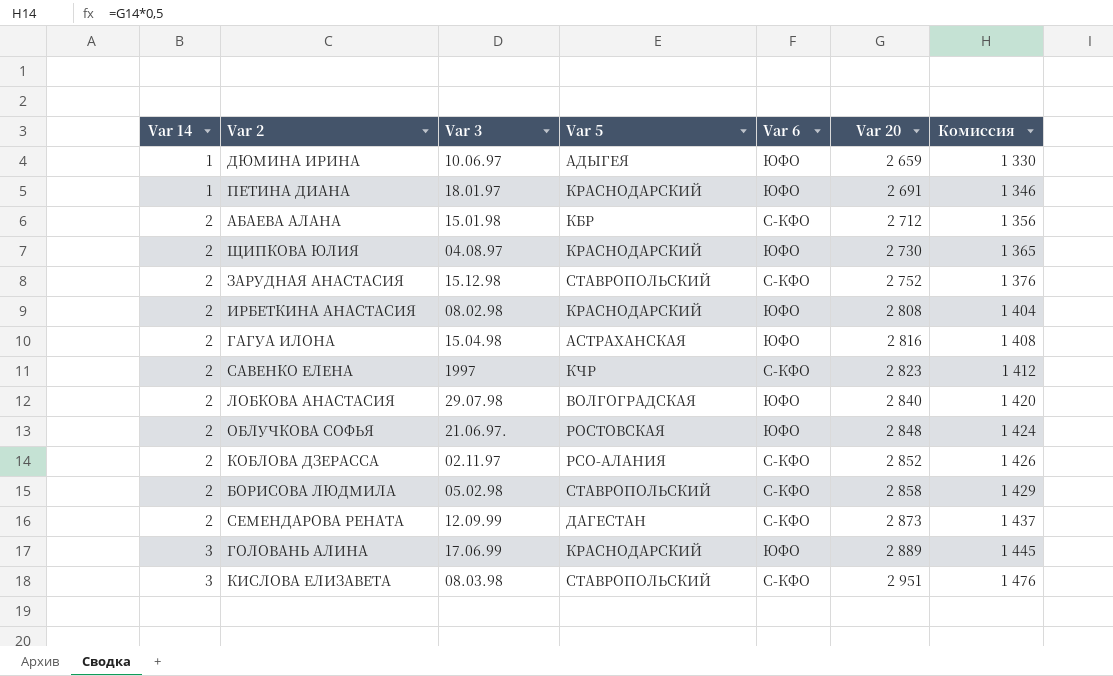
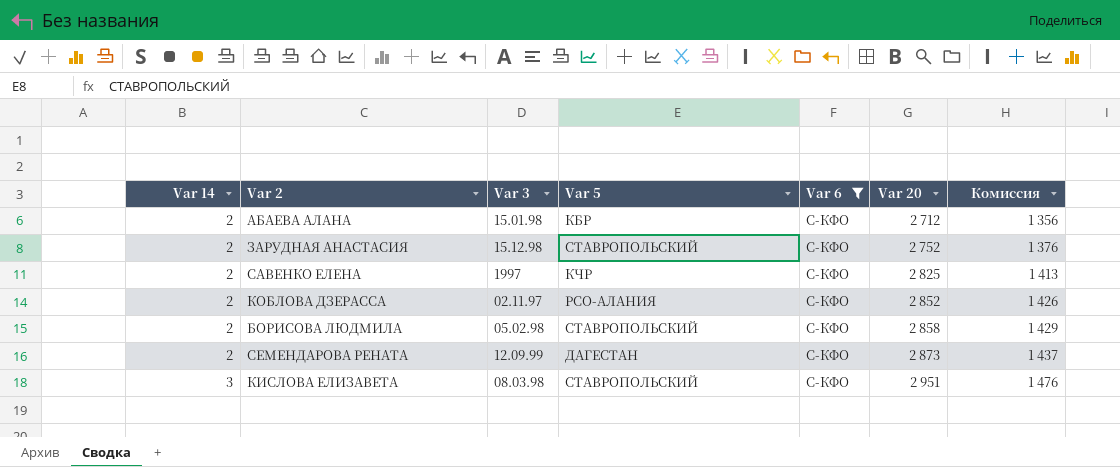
filter: none -> Var 6 = С-КФО
САВЕНКО ЕЛЕНА | Var 20: 2 823 -> 2 825
САВЕНКО ЕЛЕНА | Комиссия: 1 412 -> 1 413

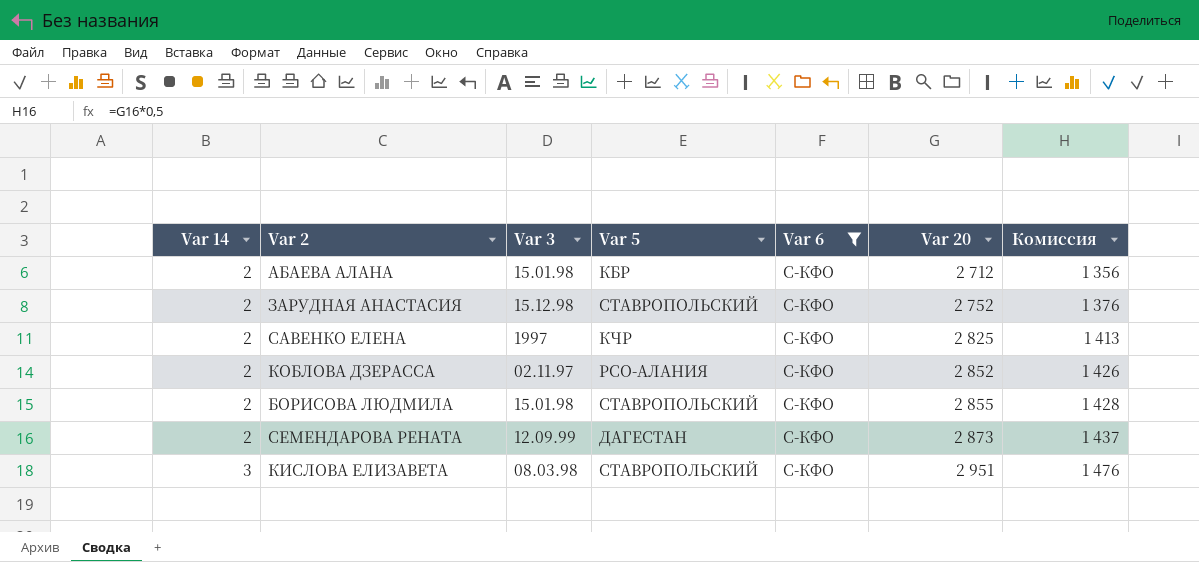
БОРИСОВА ЛЮДМИЛА | Var 3: 05.02.98 -> 15.01.98
БОРИСОВА ЛЮДМИЛА | Var 20: 2 858 -> 2 855
БОРИСОВА ЛЮДМИЛА | Комиссия: 1 429 -> 1 428

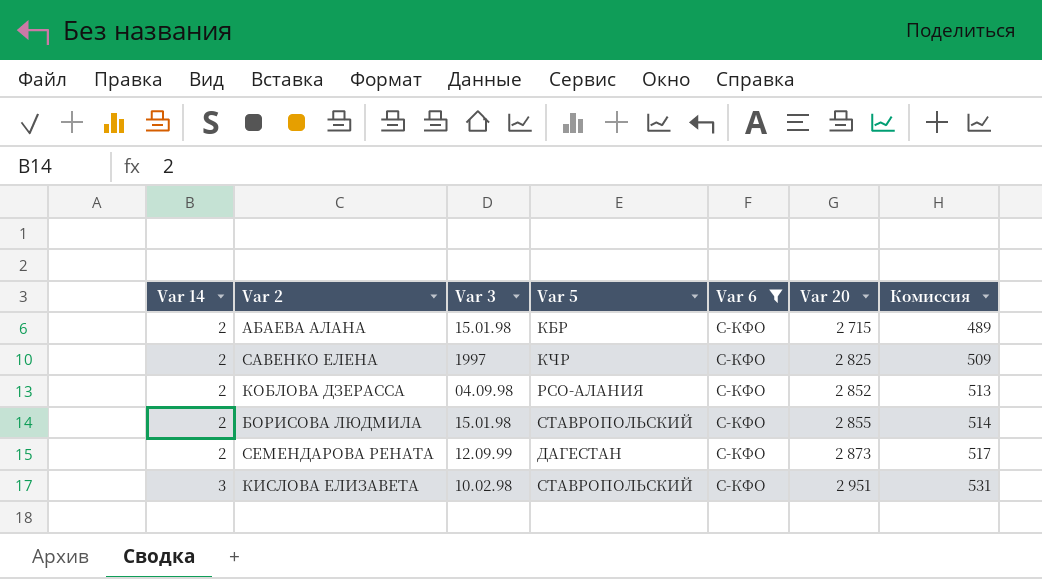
column Комиссия | formula: [Var 20] * 0,5 -> [Var 20] * 0,18
row ЗАРУДНАЯ АНАСТАСИЯ: 2 | 15.12.98 | СТАВРОПОЛЬСКИЙ | С-КФО | 2 752 | 1 376 -> none
АБАЕВА АЛАНА | Var 20: 2 712 -> 2 715
КОБЛОВА ДЗЕРАССА | Var 3: 02.11.97 -> 04.09.98
КИСЛОВА ЕЛИЗАВЕТА | Var 3: 08.03.98 -> 10.02.98

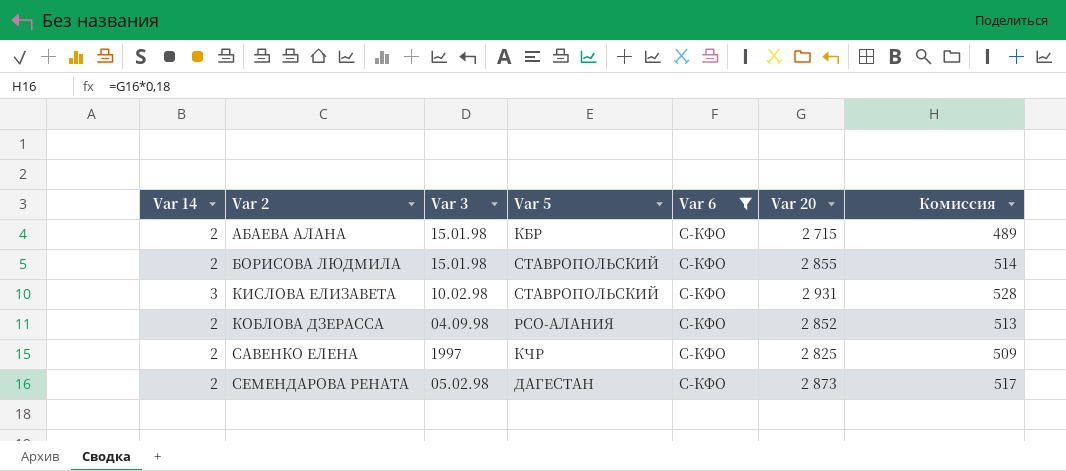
row order: Var 14 ascending -> Var 2 ascending
КИСЛОВА ЕЛИЗАВЕТА | Var 20: 2 951 -> 2 931
КИСЛОВА ЕЛИЗАВЕТА | Комиссия: 531 -> 528
СЕМЕНДАРОВА РЕНАТА | Var 3: 12.09.99 -> 05.02.98

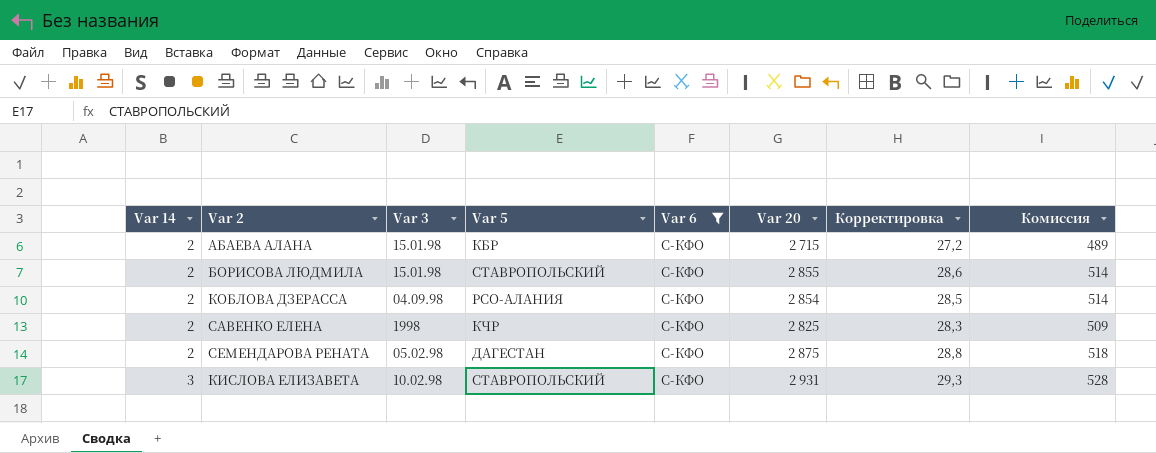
row order: Var 2 ascending -> Var 14 ascending
column Корректировка | formula: none -> [Var 20] * 0,01
КОБЛОВА ДЗЕРАССА | Var 20: 2 852 -> 2 854
КОБЛОВА ДЗЕРАССА | Комиссия: 513 -> 514
САВЕНКО ЕЛЕНА | Var 3: 1997 -> 1998
СЕМЕНДАРОВА РЕНАТА | Var 20: 2 873 -> 2 875
СЕМЕНДАРОВА РЕНАТА | Комиссия: 517 -> 518

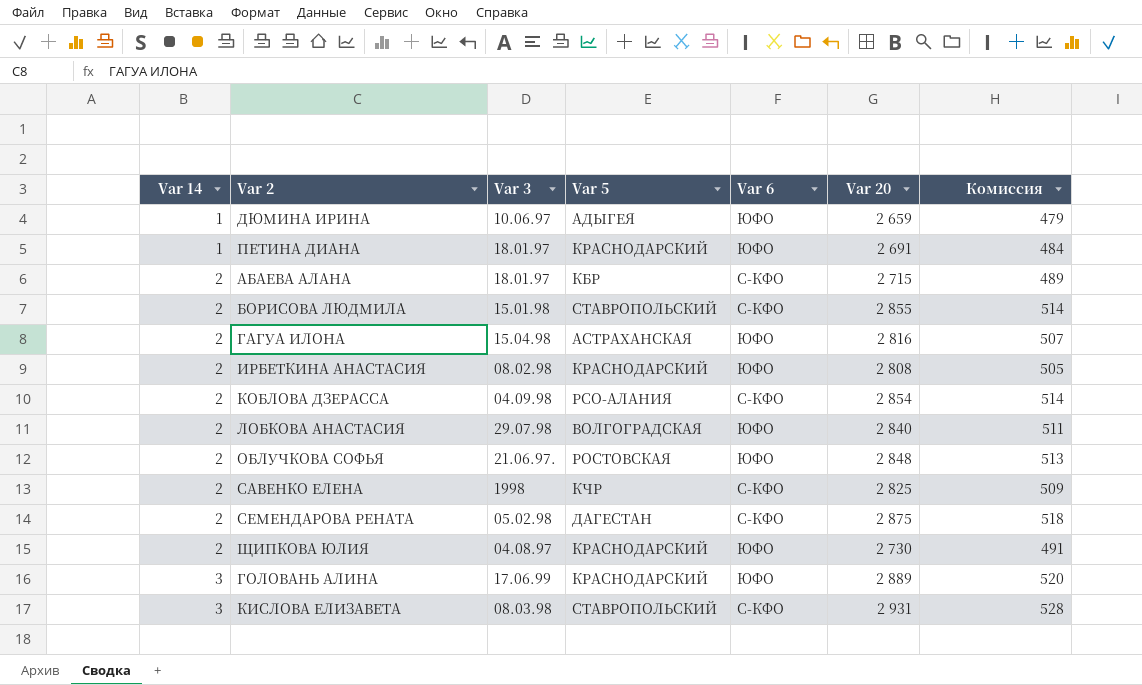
filter: Var 6 = С-КФО -> none
column Корректировка | formula: [Var 20] * 0,01 -> none
АБАЕВА АЛАНА | Var 3: 15.01.98 -> 18.01.97
КИСЛОВА ЕЛИЗАВЕТА | Var 3: 10.02.98 -> 08.03.98

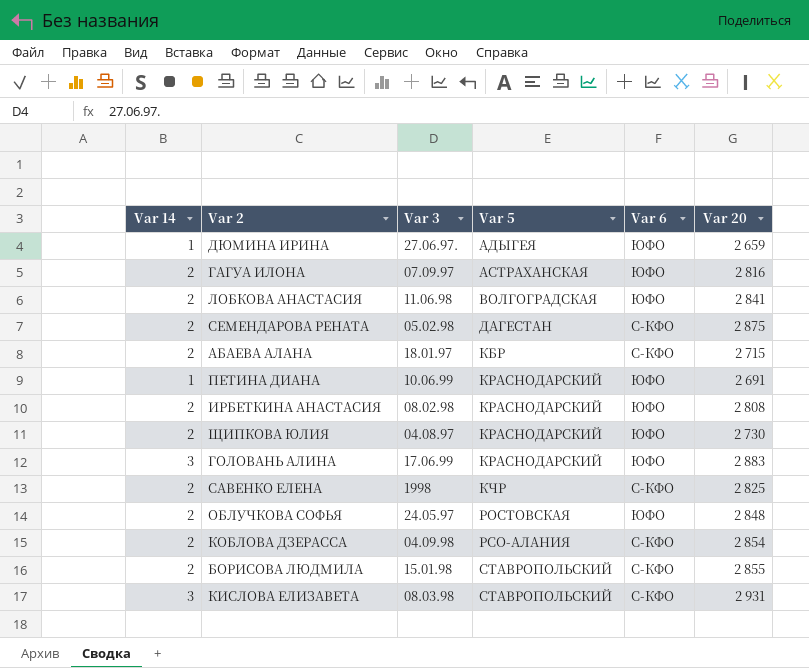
row order: Var 14 ascending -> Var 5 ascending
column Комиссия | formula: [Var 20] * 0,18 -> none
ДЮМИНА ИРИНА | Var 3: 10.06.97 -> 27.06.97.
ГАГУА ИЛОНА | Var 3: 15.04.98 -> 07.09.97
ЛОБКОВА АНАСТАСИЯ | Var 3: 29.07.98 -> 11.06.98
ЛОБКОВА АНАСТАСИЯ | Var 20: 2 840 -> 2 841
ПЕТИНА ДИАНА | Var 3: 18.01.97 -> 10.06.99
ГОЛОВАНЬ АЛИНА | Var 20: 2 889 -> 2 883
ОБЛУЧКОВА СОФЬЯ | Var 3: 21.06.97. -> 24.05.97

